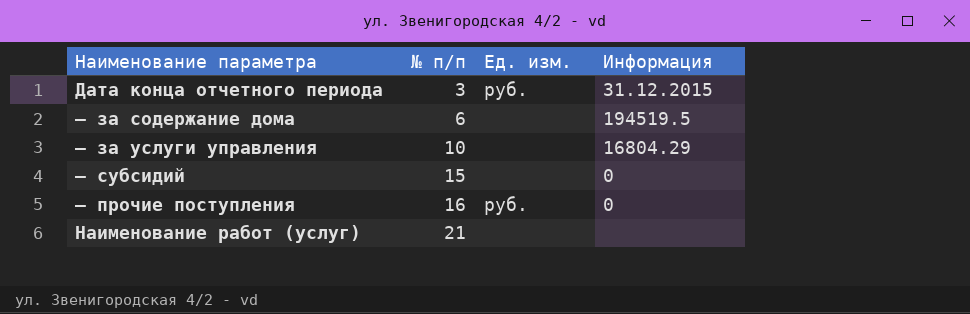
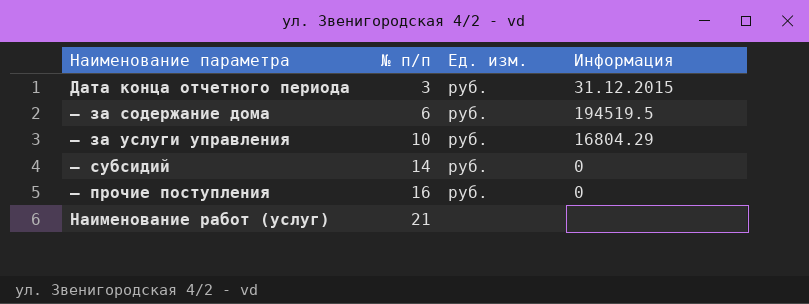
— за содержание дома | Ед. изм.: none -> руб.
— за услуги управления | Ед. изм.: none -> руб.
— субсидий | № п/п: 15 -> 14
— субсидий | Ед. изм.: none -> руб.

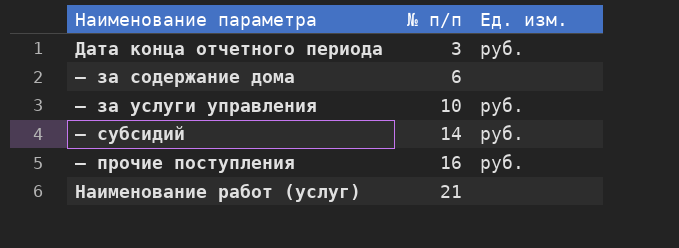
column Информация | position: 4 -> none
— за содержание дома | Ед. изм.: руб. -> none

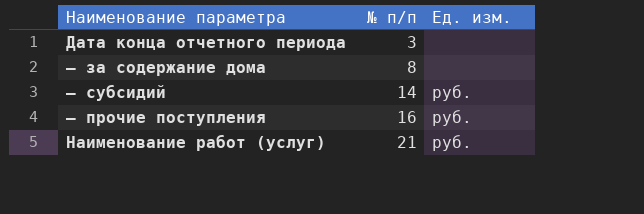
row — за услуги управления: 10 | руб. -> none
Дата конца отчетного периода | Ед. изм.: руб. -> none
— за содержание дома | № п/п: 6 -> 8
Наименование работ (услуг) | Ед. изм.: none -> руб.

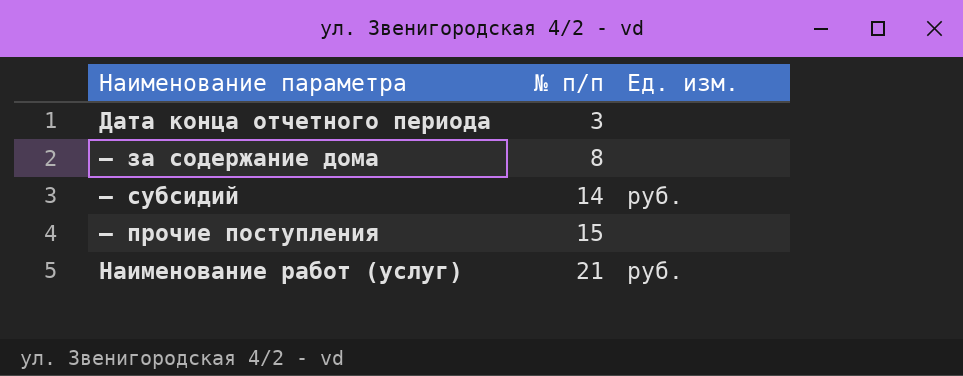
— прочие поступления | № п/п: 16 -> 15
— прочие поступления | Ед. изм.: руб. -> none

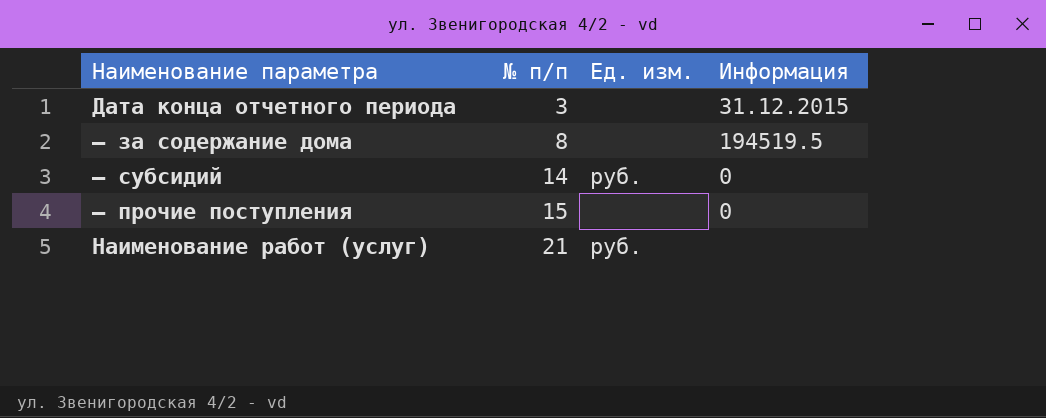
column Информация | position: none -> 4

